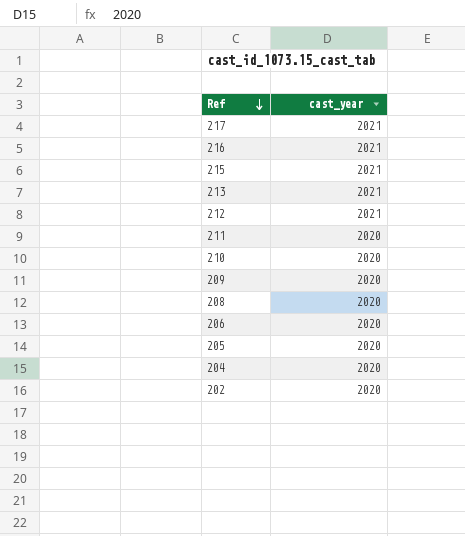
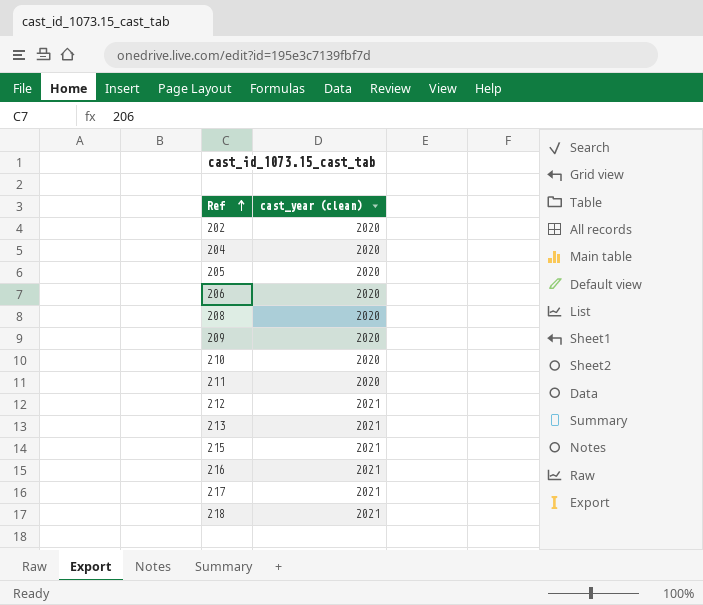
row order: Ref descending -> Ref ascending
column name: cast_year -> cast_year (clean)
row 218: none -> 2021

